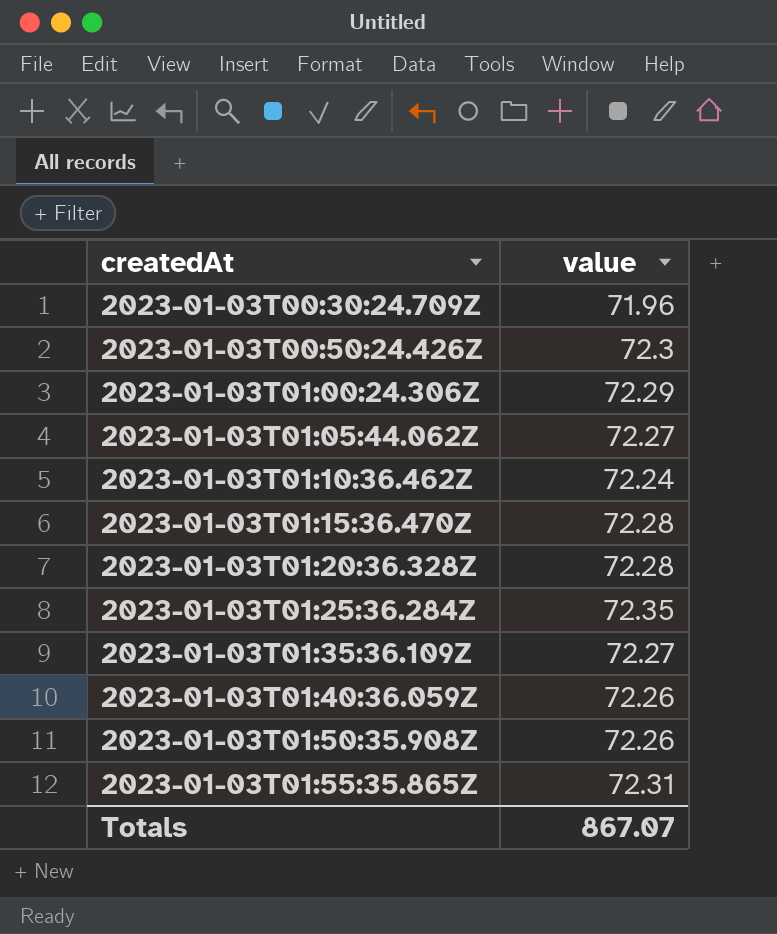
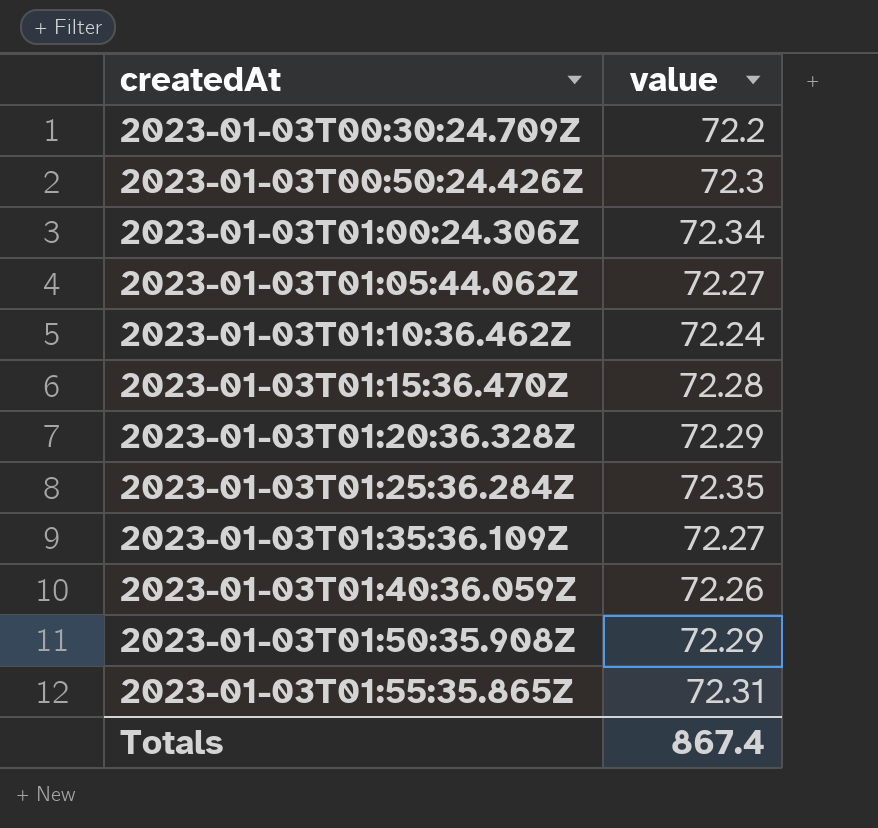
2023-01-03T00:30:24.709Z | value: 71.96 -> 72.2
2023-01-03T01:00:24.306Z | value: 72.29 -> 72.34
2023-01-03T01:20:36.328Z | value: 72.28 -> 72.29
2023-01-03T01:50:35.908Z | value: 72.26 -> 72.29
Totals | value: 867.07 -> 867.4

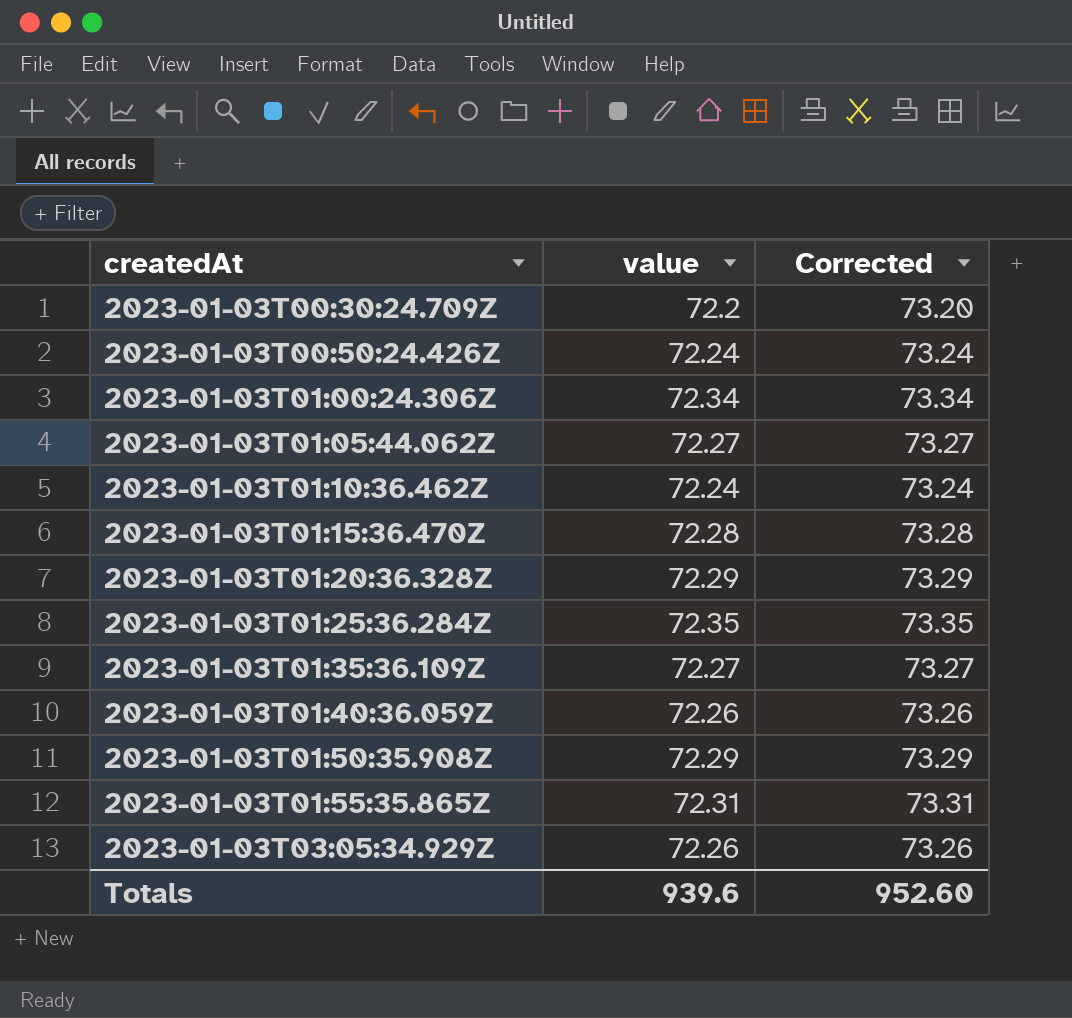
column Corrected | formula: none -> [value] + 1
2023-01-03T00:50:24.426Z | value: 72.3 -> 72.24
row 2023-01-03T03:05:34.929Z: none -> 72.26 | 73.26
Totals | value: 867.4 -> 939.6

